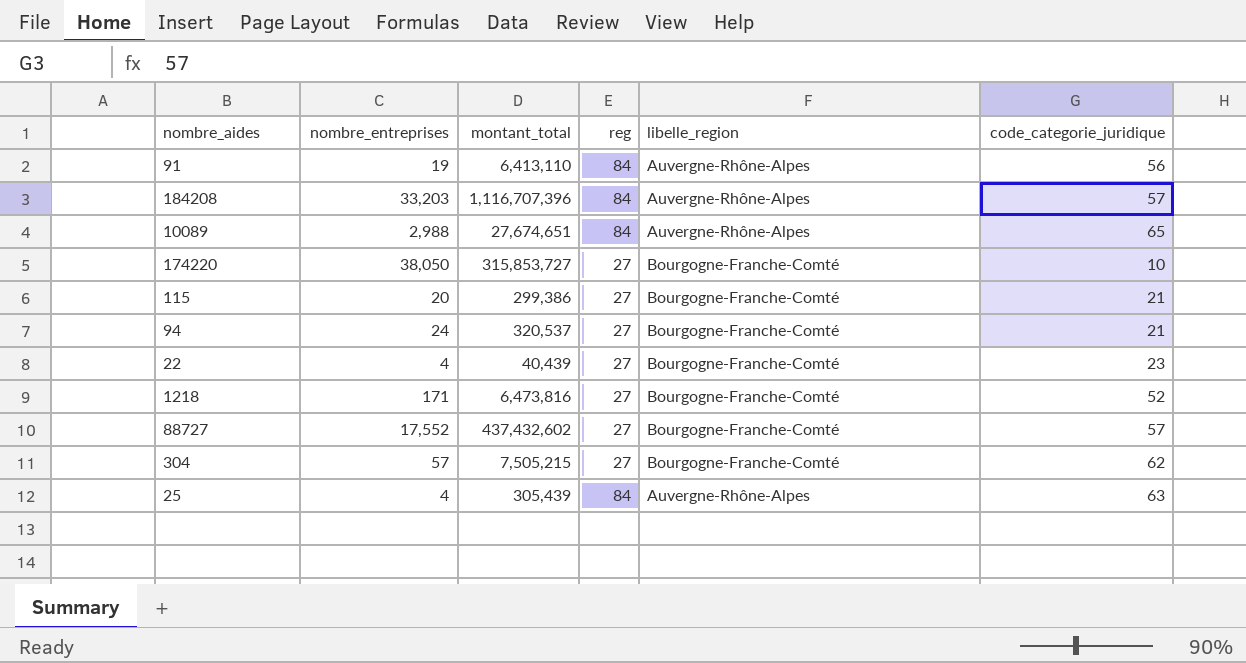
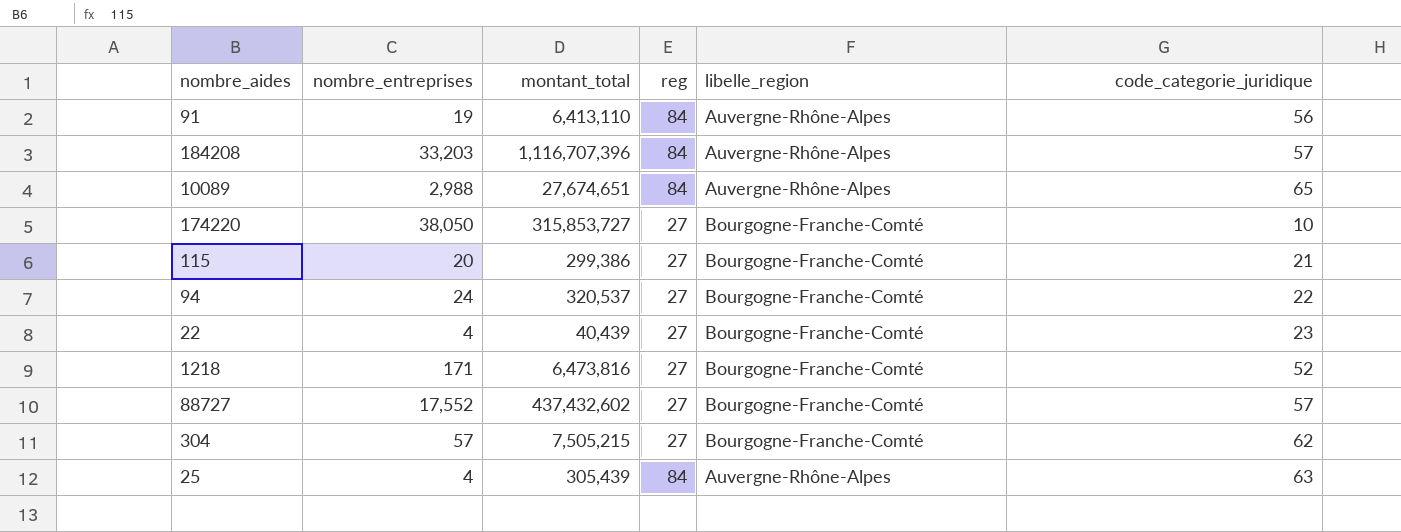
94 | code_categorie_juridique: 21 -> 22

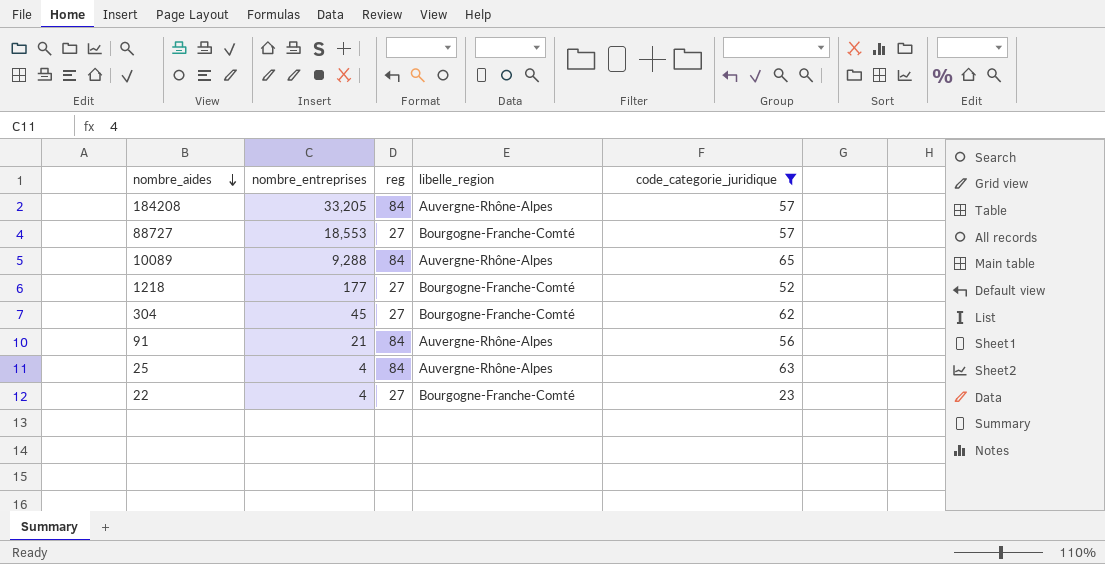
filter: none -> code_categorie_juridique >= 23
row order: none -> nombre_aides descending
column montant_total | position: 3 -> none
184208 | nombre_entreprises: 33,203 -> 33,205
88727 | nombre_entreprises: 17,552 -> 18,553
10089 | nombre_entreprises: 2,988 -> 9,288
1218 | nombre_entreprises: 171 -> 177
304 | nombre_entreprises: 57 -> 45
91 | nombre_entreprises: 19 -> 21

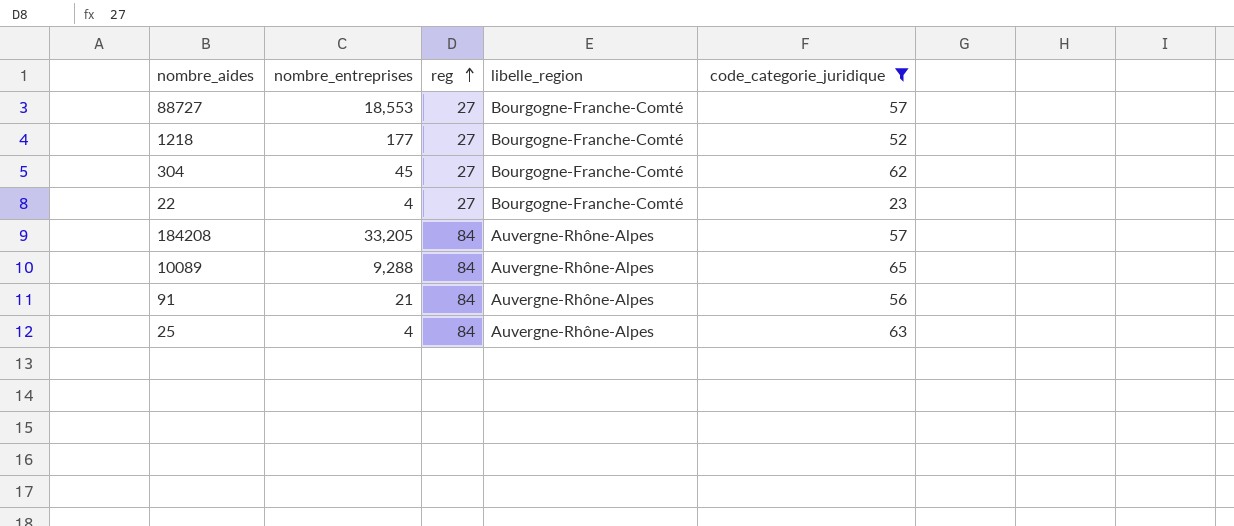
row order: nombre_aides descending -> reg ascending

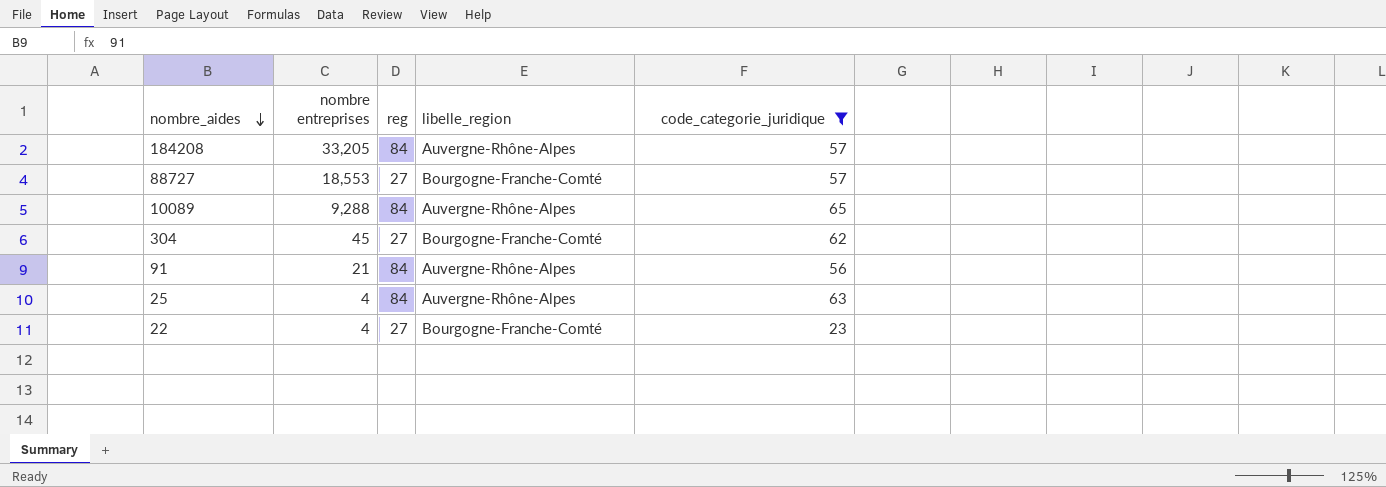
row order: reg ascending -> nombre_aides descending
column name: nombre_entreprises -> nombre entreprises
row 1218: 177 | 27 | Bourgogne-Franche-Comté | 52 -> none

